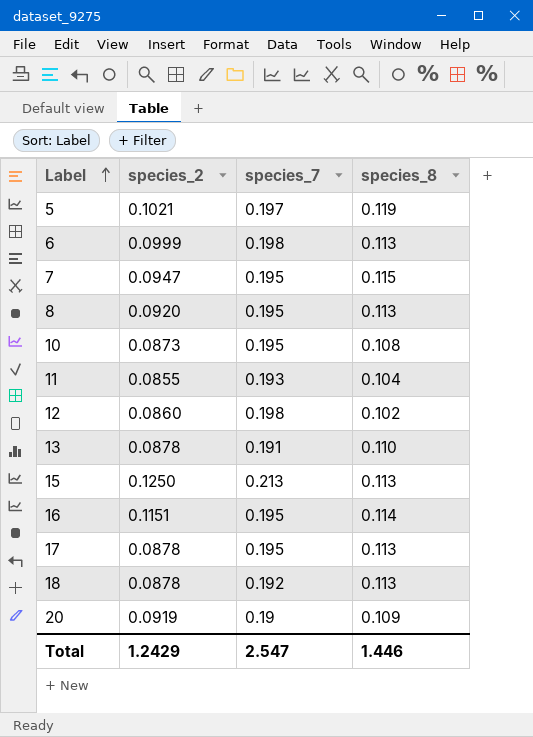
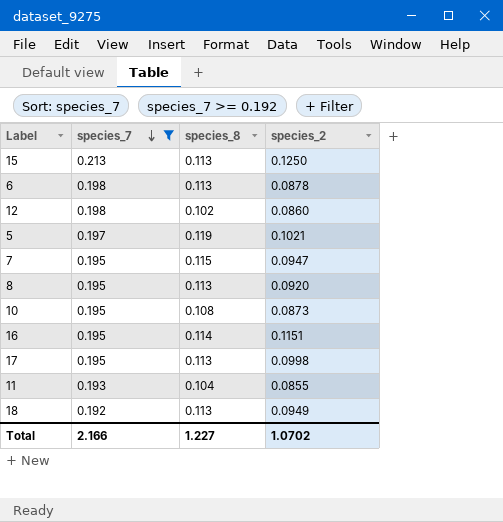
filter: none -> species_7 >= 0.192
row order: Label ascending -> species_7 descending
column species_2 | position: 2 -> 4
6 | species_2: 0.0999 -> 0.0878
17 | species_2: 0.0878 -> 0.0998
18 | species_2: 0.0878 -> 0.0949
Total | species_7: 2.547 -> 2.166
Total | species_8: 1.446 -> 1.227
Total | species_2: 1.2429 -> 1.0702

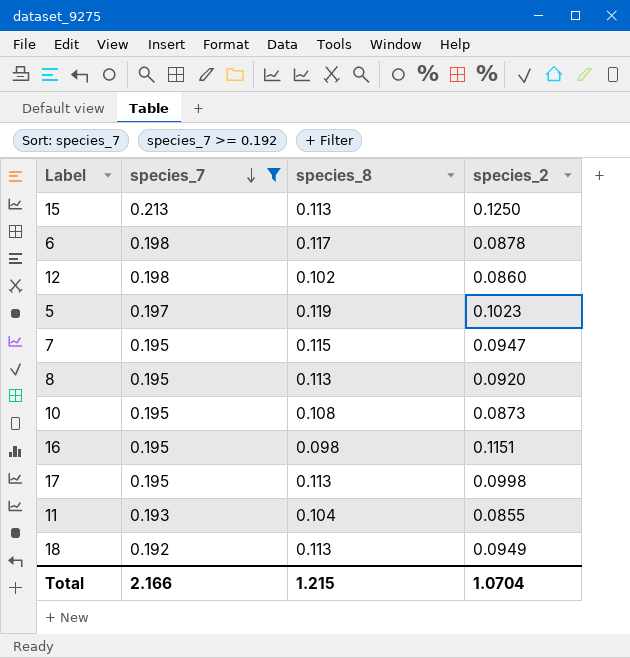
6 | species_8: 0.113 -> 0.117
5 | species_2: 0.1021 -> 0.1023
16 | species_8: 0.114 -> 0.098
Total | species_8: 1.227 -> 1.215
Total | species_2: 1.0702 -> 1.0704

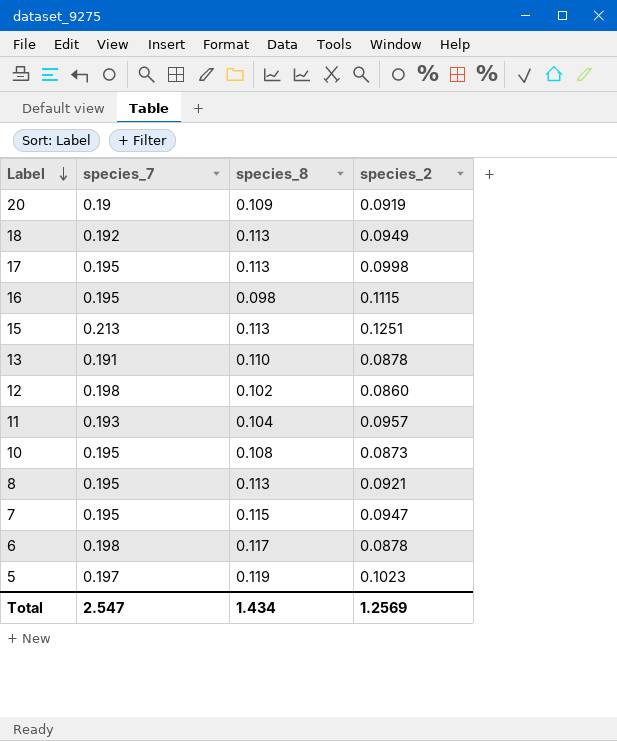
filter: species_7 >= 0.192 -> none
row order: species_7 descending -> Label descending
16 | species_2: 0.1151 -> 0.1115
15 | species_2: 0.1250 -> 0.1251
11 | species_2: 0.0855 -> 0.0957
8 | species_2: 0.0920 -> 0.0921
Total | species_7: 2.166 -> 2.547
Total | species_8: 1.215 -> 1.434
Total | species_2: 1.0704 -> 1.2569

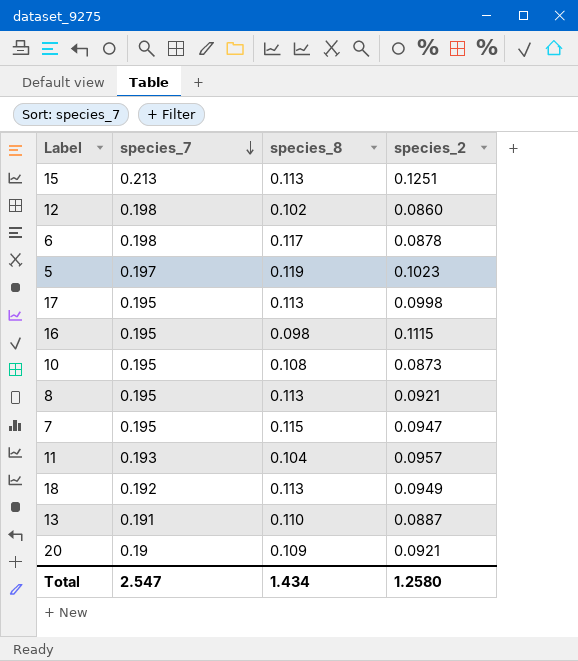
row order: Label descending -> species_7 descending
13 | species_2: 0.0878 -> 0.0887
20 | species_2: 0.0919 -> 0.0921
Total | species_2: 1.2569 -> 1.2580

